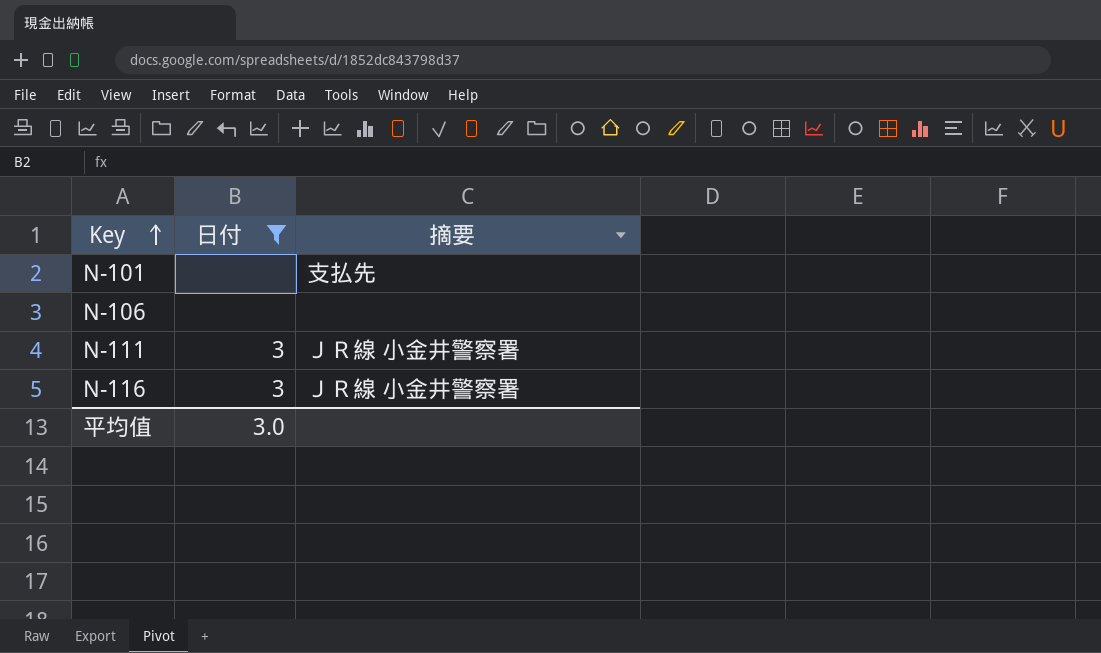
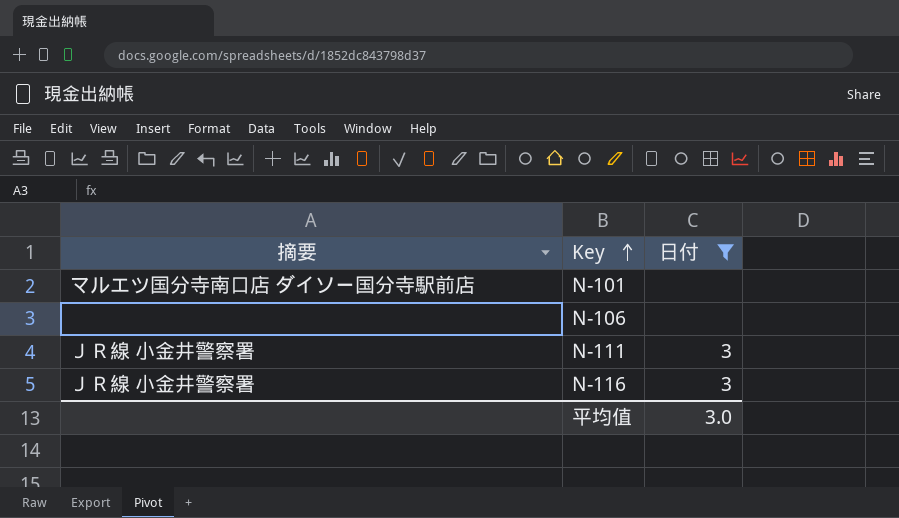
column 摘要 | position: 3 -> 1
N-101 | 摘要: 支払先 -> マルエツ国分寺南口店 ダイソー国分寺駅前店

